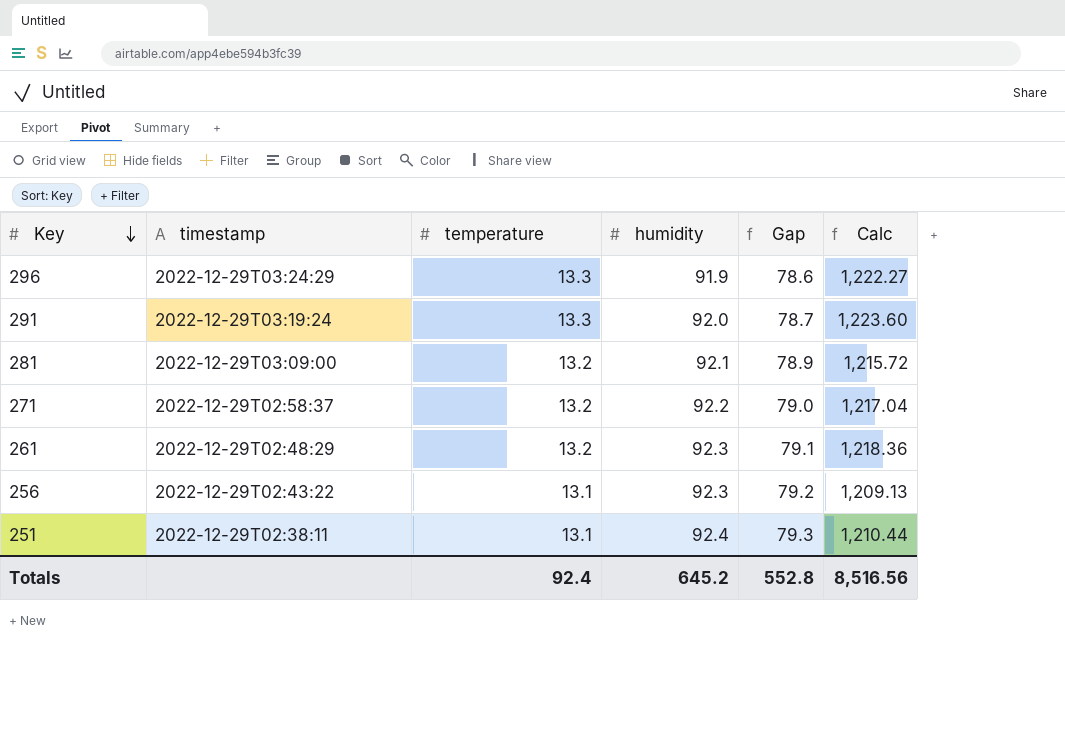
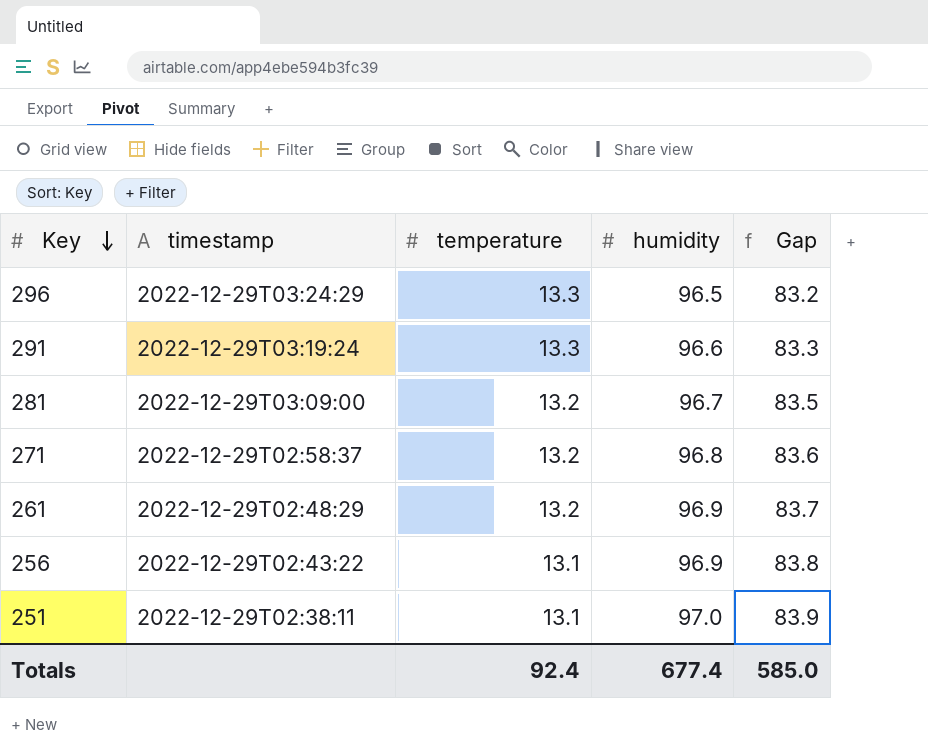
column Calc | formula: [temperature] * [humidity] -> none
296 | humidity: 91.9 -> 96.5
296 | Gap: 78.6 -> 83.2
291 | humidity: 92.0 -> 96.6
291 | Gap: 78.7 -> 83.3
281 | humidity: 92.1 -> 96.7
281 | Gap: 78.9 -> 83.5
271 | humidity: 92.2 -> 96.8
271 | Gap: 79.0 -> 83.6
261 | humidity: 92.3 -> 96.9
261 | Gap: 79.1 -> 83.7
256 | humidity: 92.3 -> 96.9
256 | Gap: 79.2 -> 83.8
251 | humidity: 92.4 -> 97.0
251 | Gap: 79.3 -> 83.9
Totals | humidity: 645.2 -> 677.4
Totals | Gap: 552.8 -> 585.0

